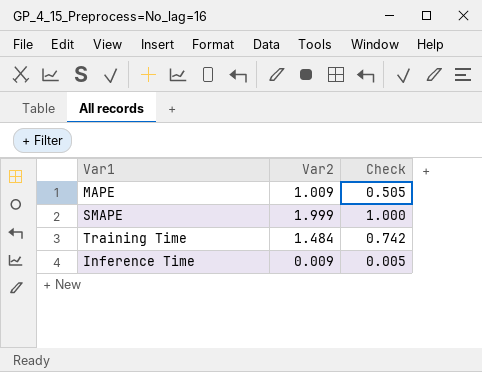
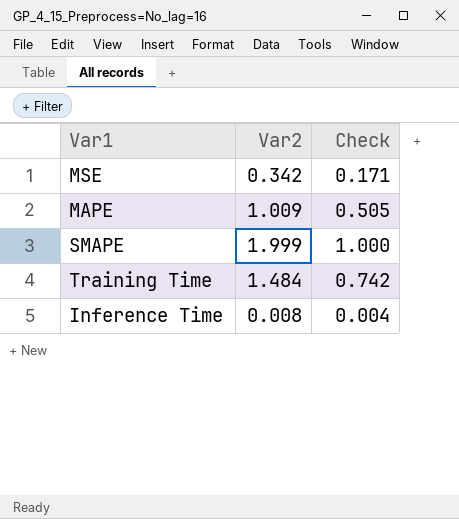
row MSE: none -> 0.342 | 0.171
Inference Time | Var2: 0.009 -> 0.008
Inference Time | Check: 0.005 -> 0.004

